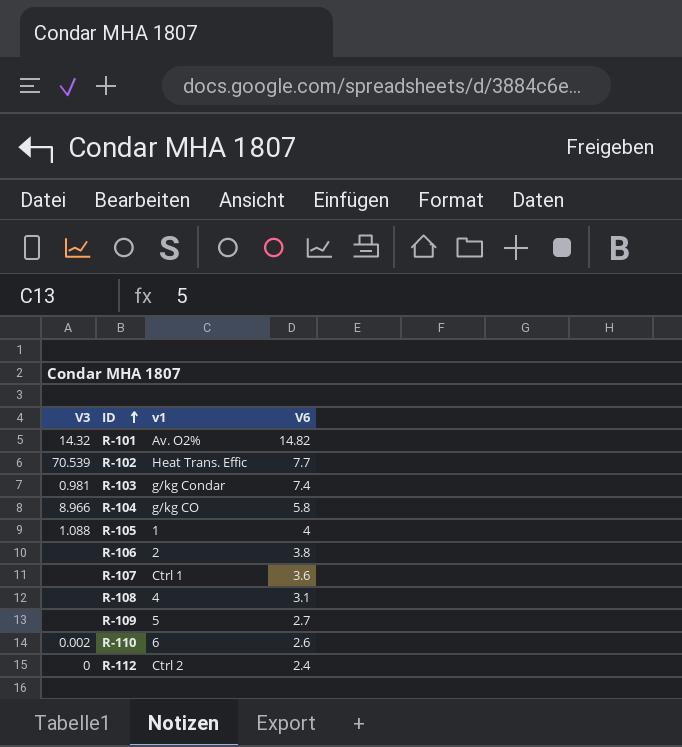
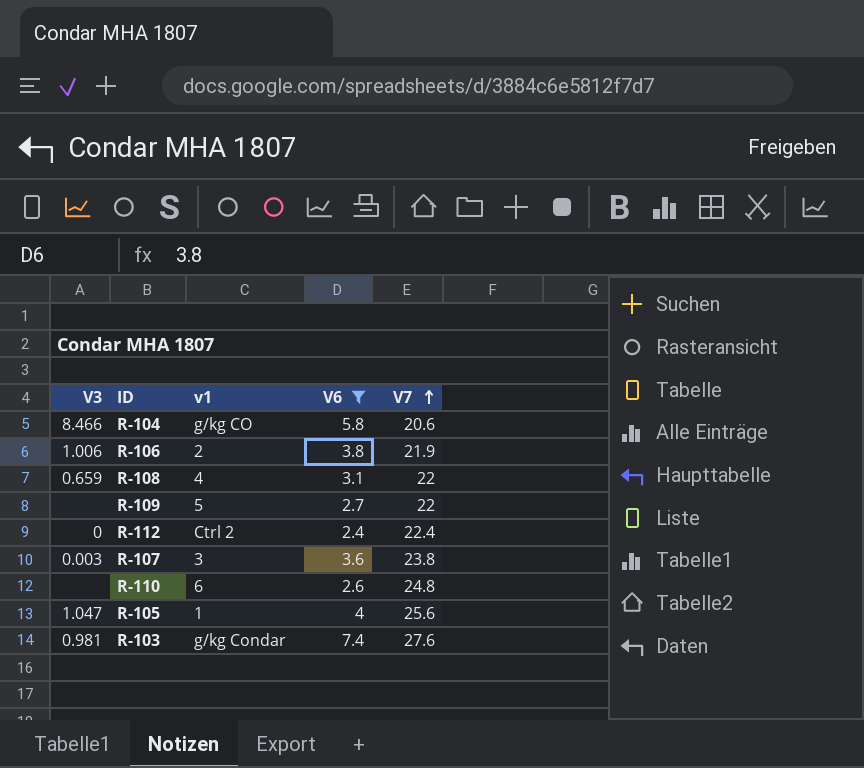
filter: none -> V6 <= 7.4
row order: ID ascending -> V7 ascending
column V7 | position: none -> 5
R-104 | V3: 8.966 -> 8.466
R-106 | V3: none -> 1.006
R-108 | V3: none -> 0.659
R-107 | V3: none -> 0.003
R-107 | v1: Ctrl 1 -> 3
R-110 | V3: 0.002 -> none
R-105 | V3: 1.088 -> 1.047

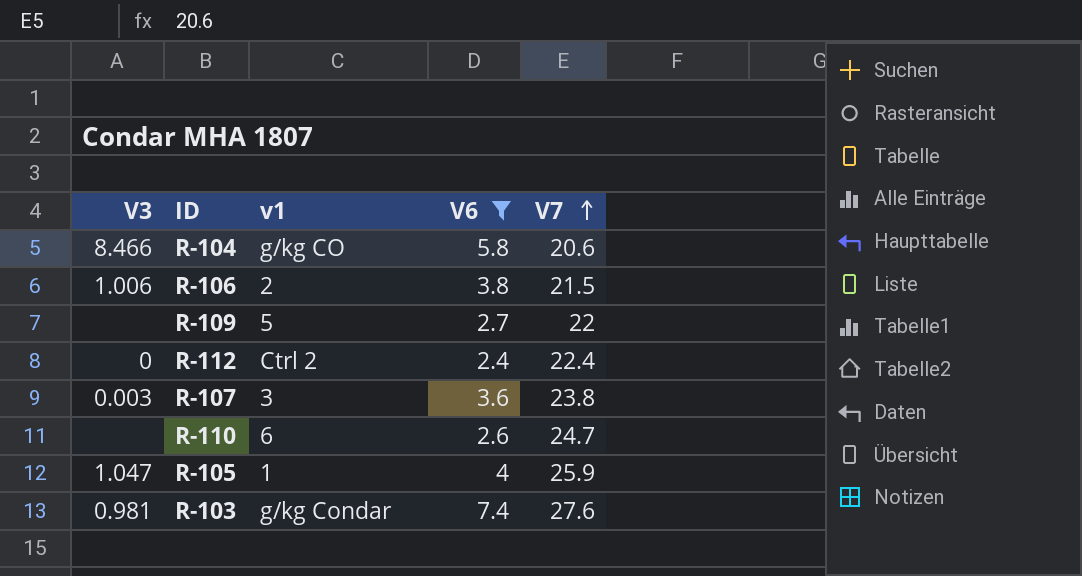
row R-108: 0.659 | 4 | 3.1 | 22 -> none
R-106 | V7: 21.9 -> 21.5
R-110 | V7: 24.8 -> 24.7
R-105 | V7: 25.6 -> 25.9

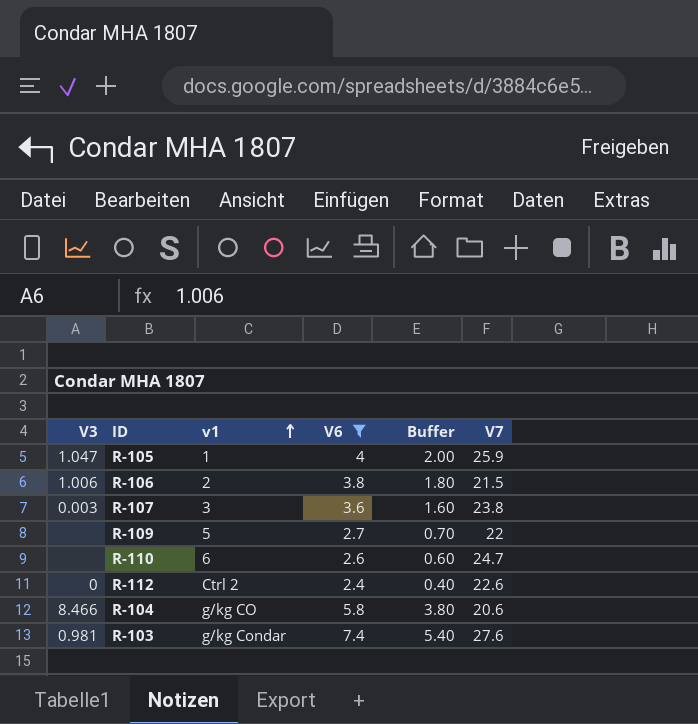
row order: V7 ascending -> v1 ascending
column Buffer | formula: none -> [V6] - 2
R-112 | V7: 22.4 -> 22.6

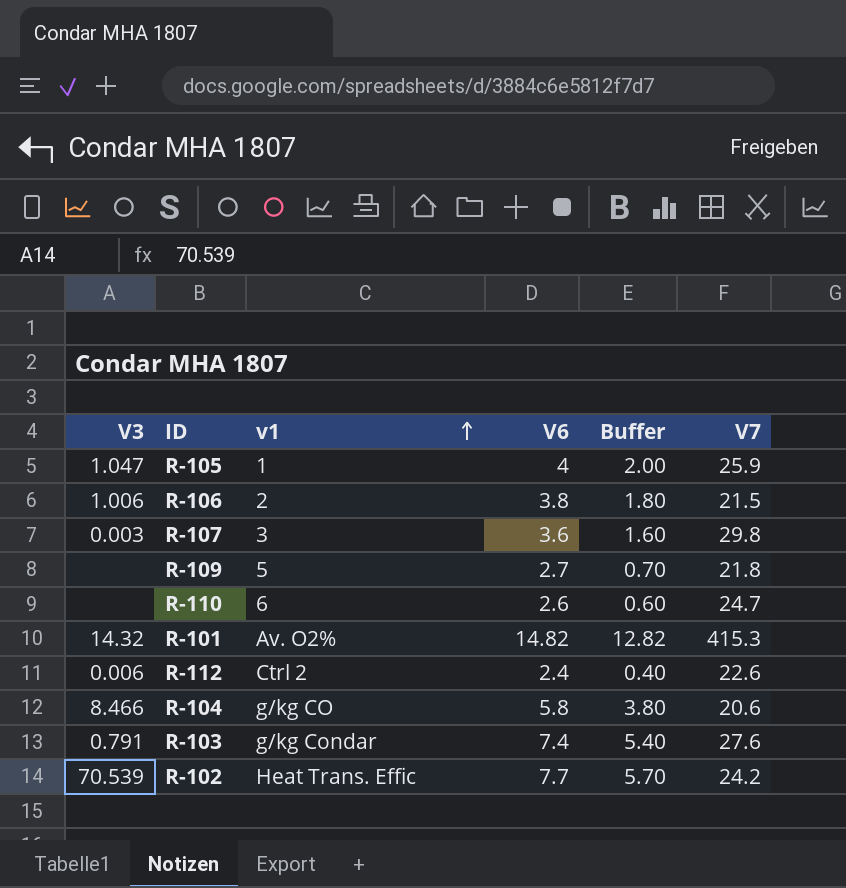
filter: V6 <= 7.4 -> none
R-107 | V7: 23.8 -> 29.8
R-109 | V7: 22 -> 21.8
R-112 | V3: 0 -> 0.006
R-103 | V3: 0.981 -> 0.791

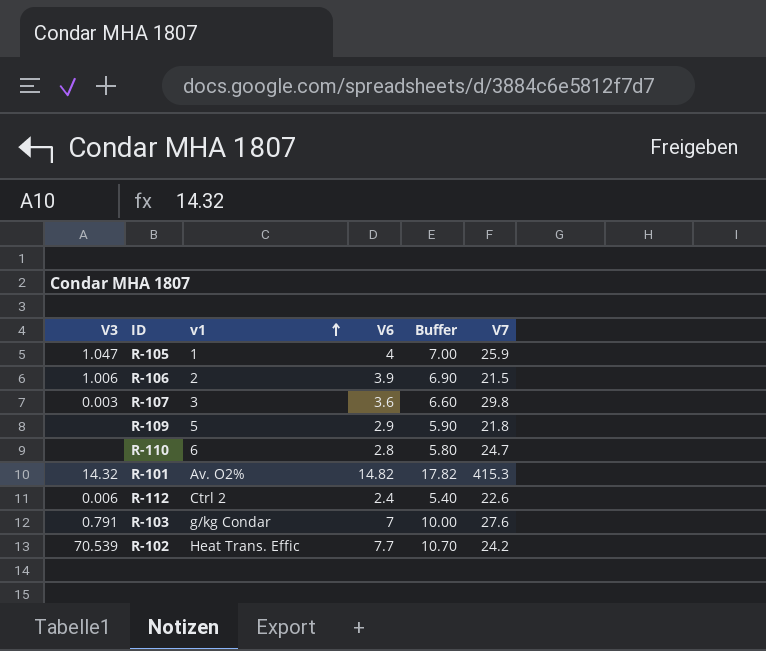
column Buffer | formula: [V6] - 2 -> [V6] + 3
row R-104: 8.466 | g/kg CO | 5.8 | 3.80 | 20.6 -> none
R-106 | V6: 3.8 -> 3.9
R-109 | V6: 2.7 -> 2.9
R-110 | V6: 2.6 -> 2.8
R-103 | V6: 7.4 -> 7

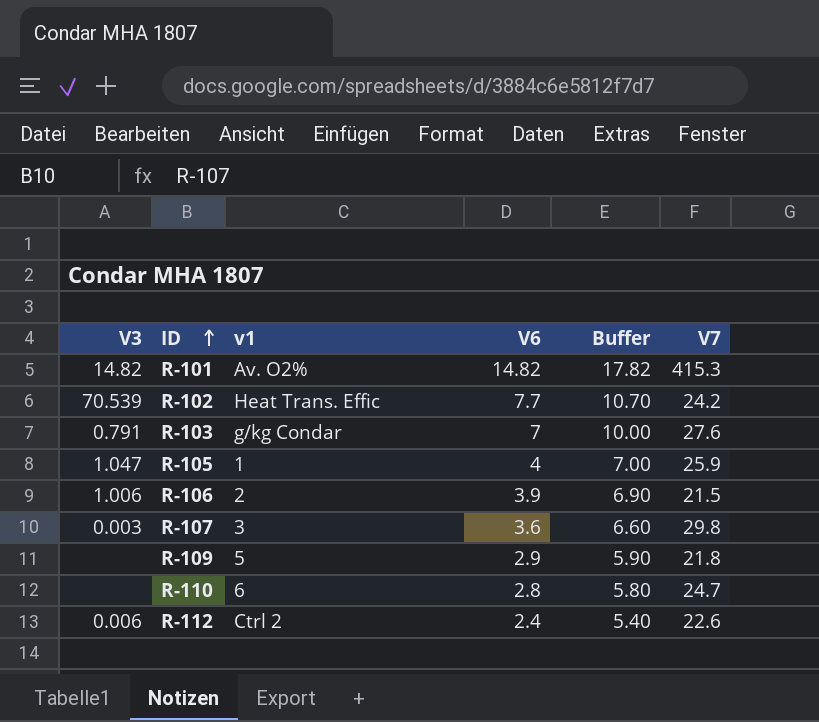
row order: v1 ascending -> ID ascending
R-101 | V3: 14.32 -> 14.82

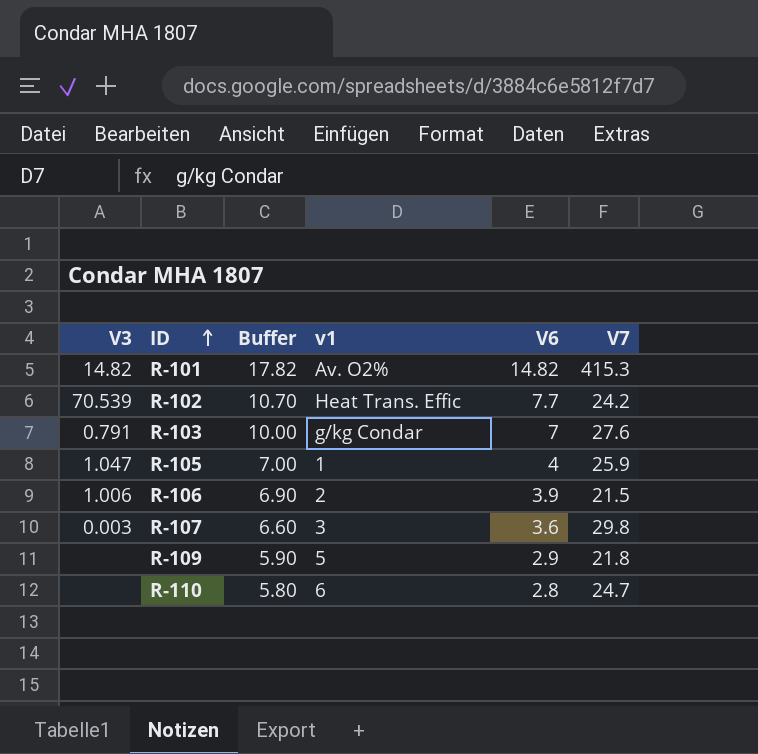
column Buffer | position: 5 -> 3
row R-112: 0.006 | Ctrl 2 | 2.4 | 5.40 | 22.6 -> none

